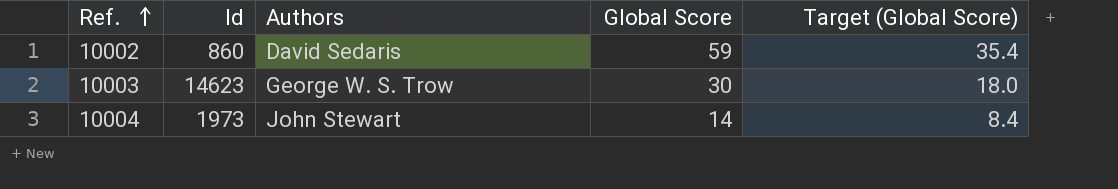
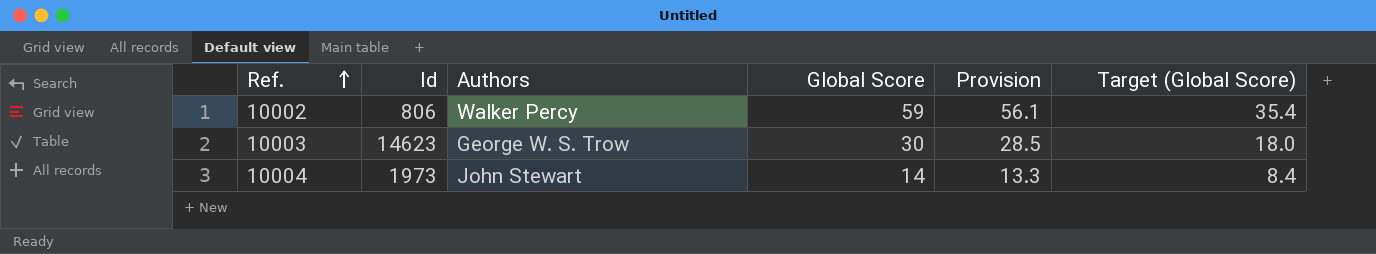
column Provision | formula: none -> [Global Score] * 0.95
10002 | Id: 860 -> 806
10002 | Authors: David Sedaris -> Walker Percy

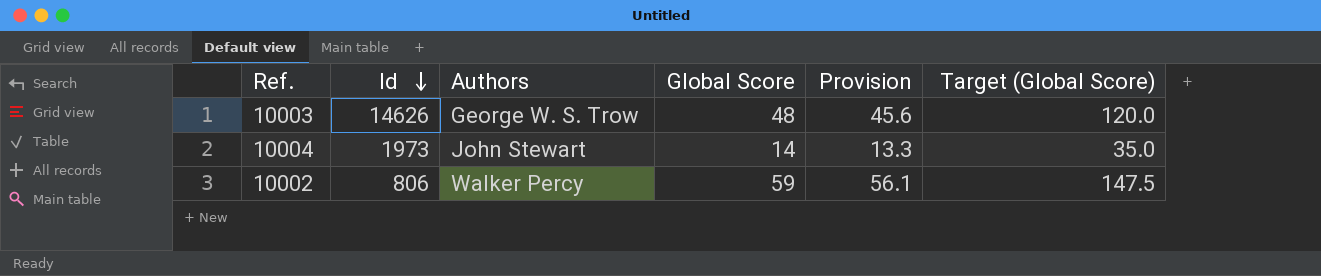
row order: Ref. ascending -> Id descending
column Target (Global Score) | formula: [Global Score] * 0.6 -> [Global Score] * 2.5
10003 | Id: 14623 -> 14626
10003 | Global Score: 30 -> 48
10003 | Provision: 28.5 -> 45.6

